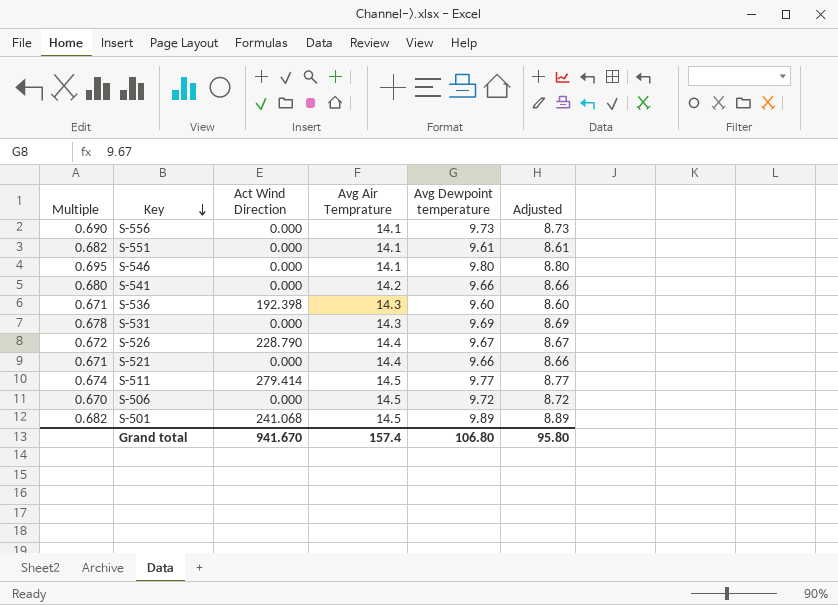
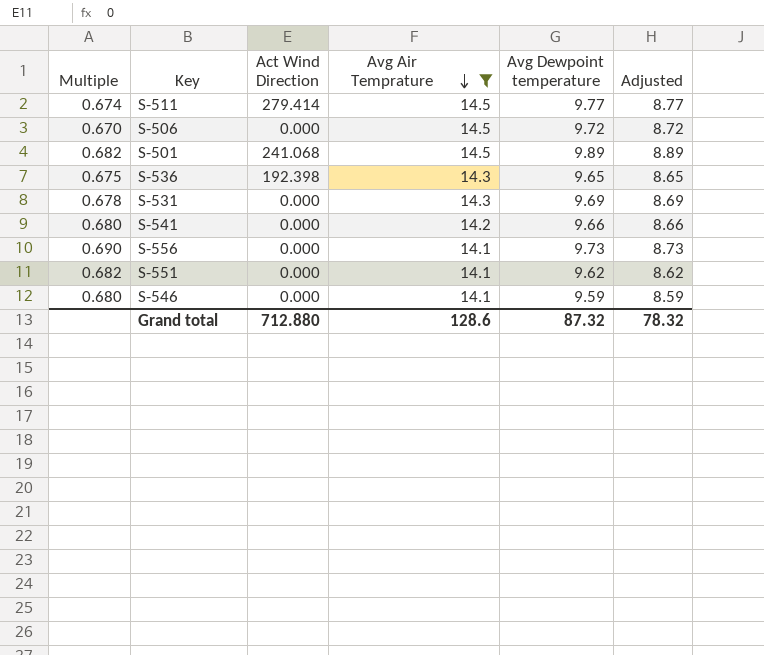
filter: none -> Avg Air Temprature != 14.4
row order: Key descending -> Avg Air Temprature descending
S-536 | Multiple: 0.671 -> 0.675
S-536 | Avg Dewpoint temperature: 9.60 -> 9.65
S-536 | Adjusted: 8.60 -> 8.65
S-551 | Avg Dewpoint temperature: 9.61 -> 9.62
S-551 | Adjusted: 8.61 -> 8.62
S-546 | Multiple: 0.695 -> 0.680
S-546 | Avg Dewpoint temperature: 9.80 -> 9.59
S-546 | Adjusted: 8.80 -> 8.59
Grand total | Act Wind Direction: 941.670 -> 712.880
Grand total | Avg Air Temprature: 157.4 -> 128.6
Grand total | Avg Dewpoint temperature: 106.80 -> 87.32
Grand total | Adjusted: 95.80 -> 78.32

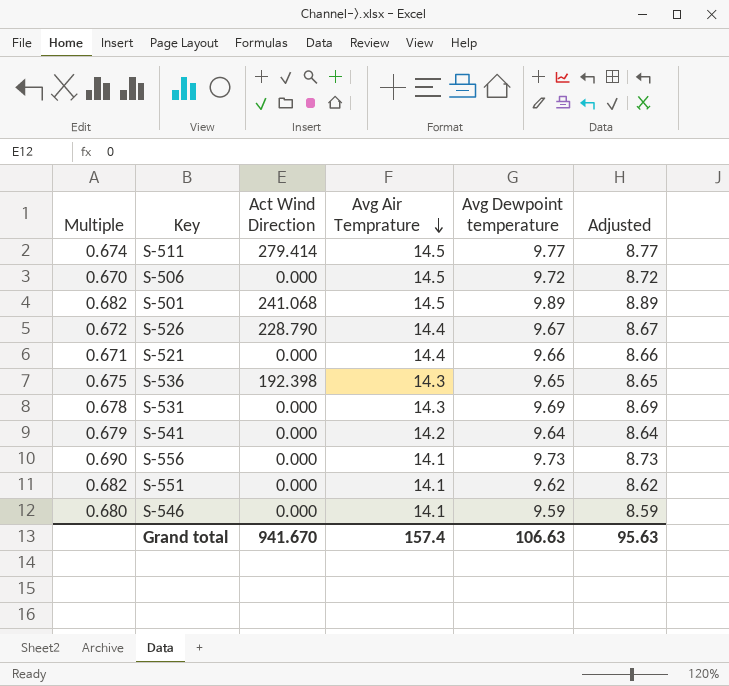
filter: Avg Air Temprature != 14.4 -> none
S-541 | Multiple: 0.680 -> 0.679
S-541 | Avg Dewpoint temperature: 9.66 -> 9.64
S-541 | Adjusted: 8.66 -> 8.64
Grand total | Act Wind Direction: 712.880 -> 941.670
Grand total | Avg Air Temprature: 128.6 -> 157.4
Grand total | Avg Dewpoint temperature: 87.32 -> 106.63
Grand total | Adjusted: 78.32 -> 95.63

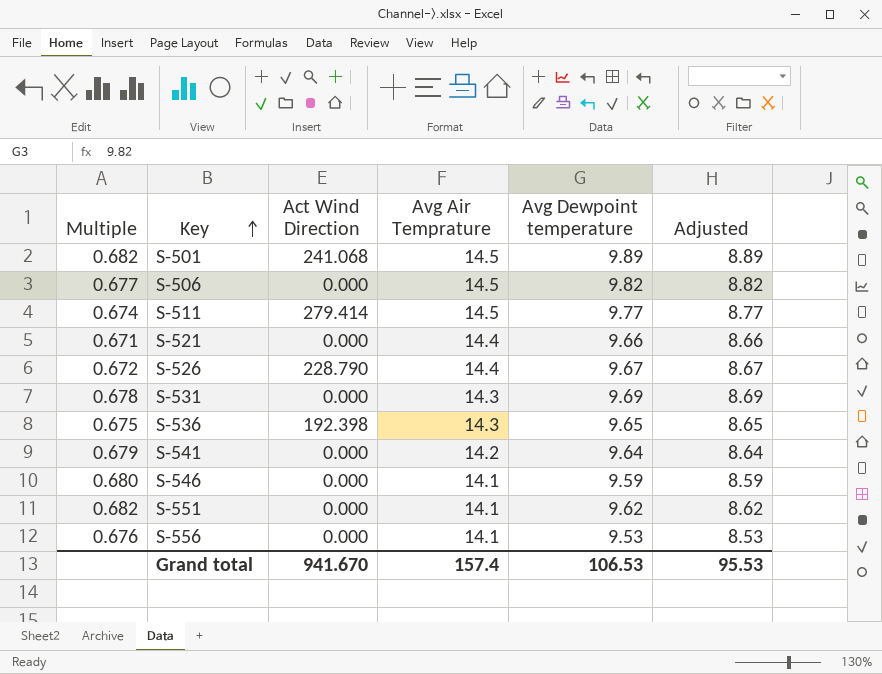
row order: Avg Air Temprature descending -> Key ascending
S-506 | Multiple: 0.670 -> 0.677
S-506 | Avg Dewpoint temperature: 9.72 -> 9.82
S-506 | Adjusted: 8.72 -> 8.82
S-556 | Multiple: 0.690 -> 0.676
S-556 | Avg Dewpoint temperature: 9.73 -> 9.53
S-556 | Adjusted: 8.73 -> 8.53
Grand total | Avg Dewpoint temperature: 106.63 -> 106.53
Grand total | Adjusted: 95.63 -> 95.53

